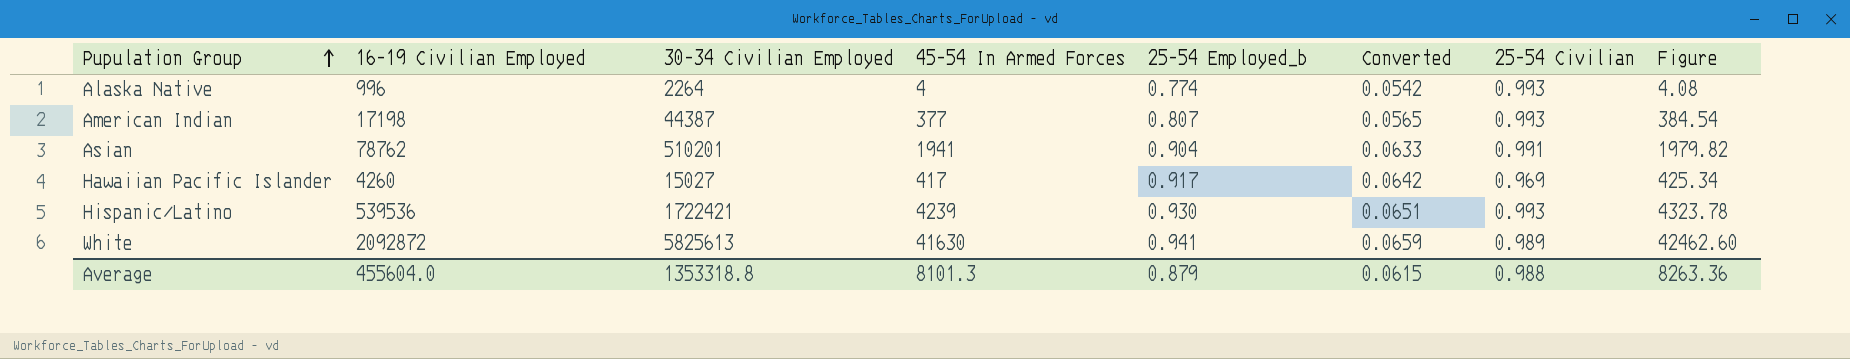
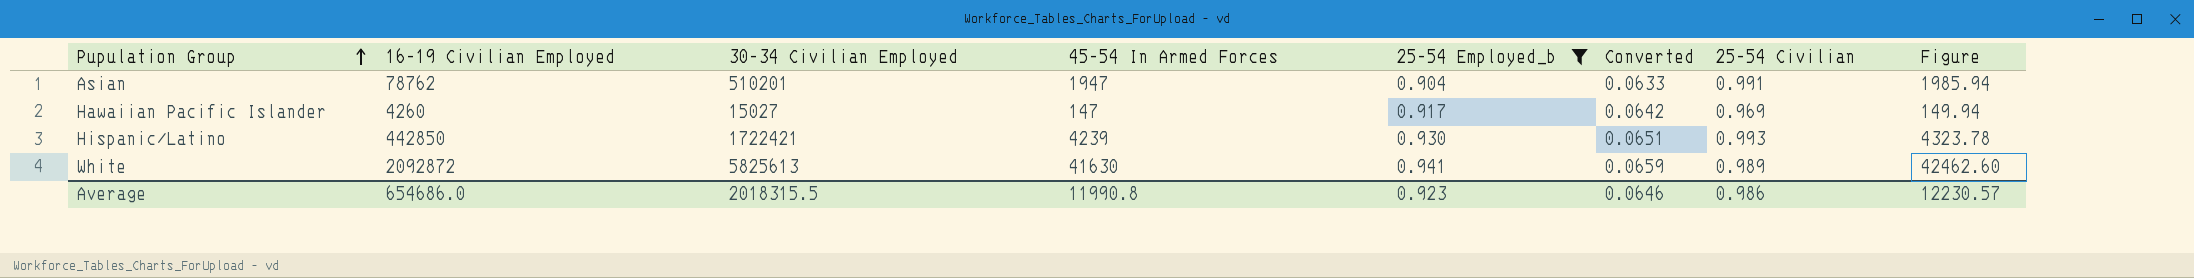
filter: none -> 25-54 Employed_b >= 0.904
Asian | 45-54 In Armed Forces: 1941 -> 1947
Asian | Figure: 1979.82 -> 1985.94
Hawaiian Pacific Islander | 45-54 In Armed Forces: 417 -> 147
Hawaiian Pacific Islander | Figure: 425.34 -> 149.94
Hispanic/Latino | 16-19 Civilian Employed: 539536 -> 442850
Average | 16-19 Civilian Employed: 455604.0 -> 654686.0
Average | 30-34 Civilian Employed: 1353318.8 -> 2018315.5
Average | 45-54 In Armed Forces: 8101.3 -> 11990.8
Average | 25-54 Employed_b: 0.879 -> 0.923
Average | Converted: 0.0615 -> 0.0646
Average | 25-54 Civilian: 0.988 -> 0.986
Average | Figure: 8263.36 -> 12230.57

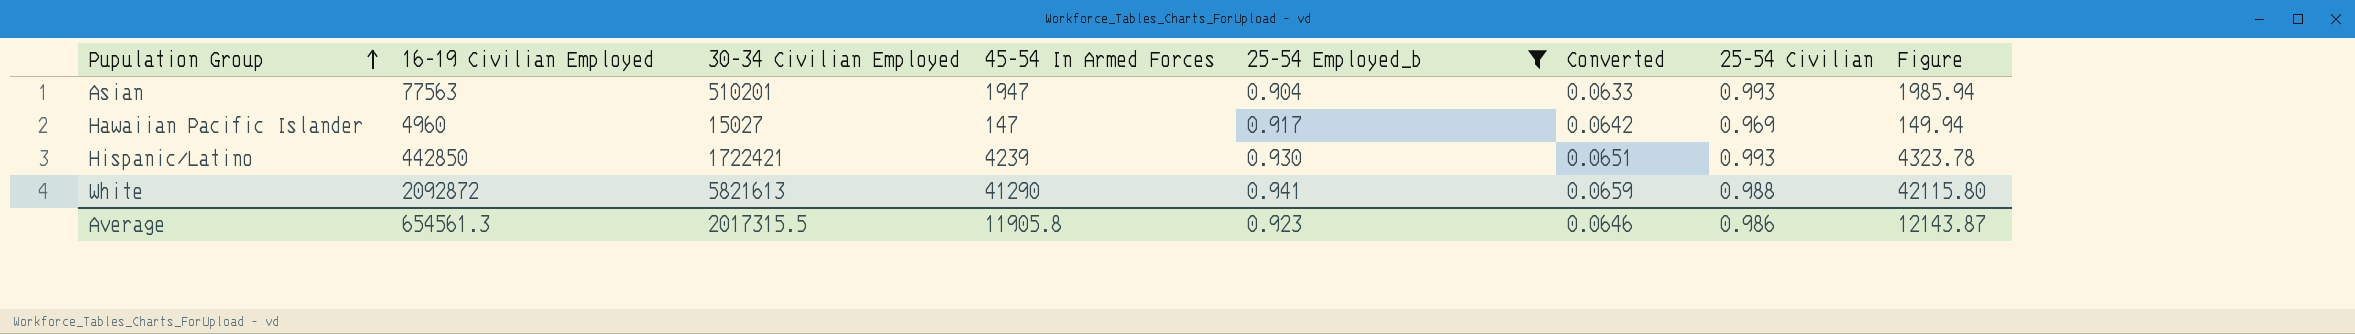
Asian | 16-19 Civilian Employed: 78762 -> 77563
Asian | 25-54 Civilian: 0.991 -> 0.993
Hawaiian Pacific Islander | 16-19 Civilian Employed: 4260 -> 4960
White | 30-34 Civilian Employed: 5825613 -> 5821613
White | 45-54 In Armed Forces: 41630 -> 41290
White | 25-54 Civilian: 0.989 -> 0.988
White | Figure: 42462.60 -> 42115.80
Average | 16-19 Civilian Employed: 654686.0 -> 654561.3
Average | 30-34 Civilian Employed: 2018315.5 -> 2017315.5
Average | 45-54 In Armed Forces: 11990.8 -> 11905.8
Average | Figure: 12230.57 -> 12143.87

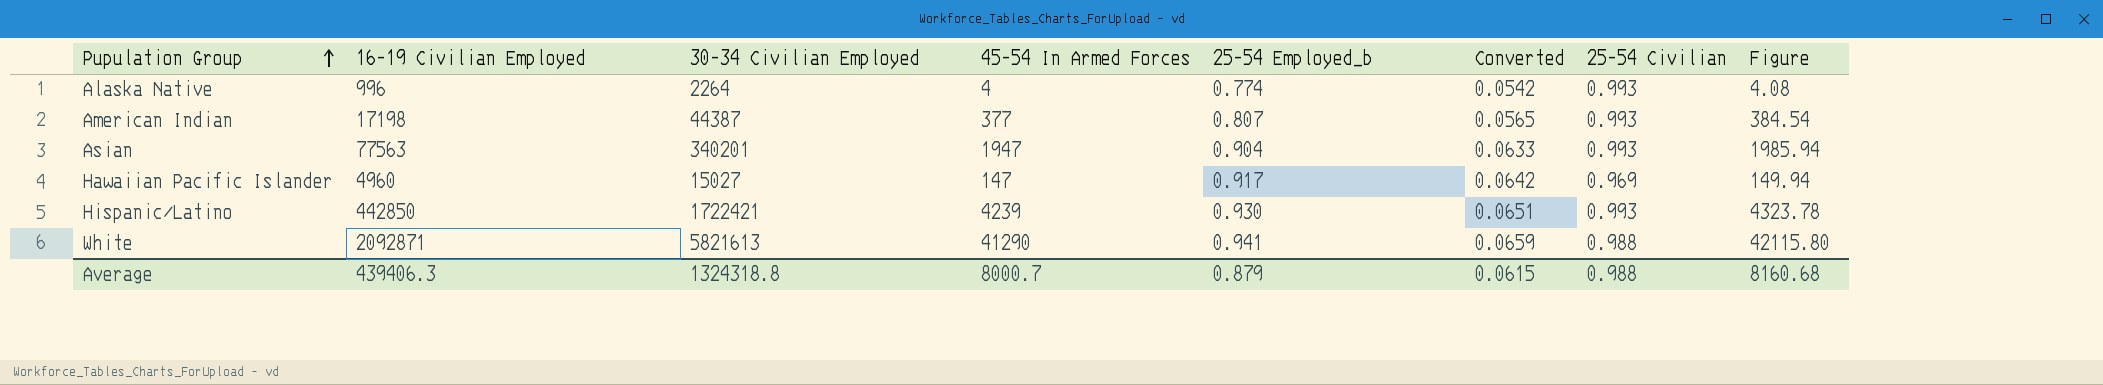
filter: 25-54 Employed_b >= 0.904 -> none
Asian | 30-34 Civilian Employed: 510201 -> 340201
White | 16-19 Civilian Employed: 2092872 -> 2092871
Average | 16-19 Civilian Employed: 654561.3 -> 439406.3
Average | 30-34 Civilian Employed: 2017315.5 -> 1324318.8
Average | 45-54 In Armed Forces: 11905.8 -> 8000.7
Average | 25-54 Employed_b: 0.923 -> 0.879
Average | Converted: 0.0646 -> 0.0615
Average | 25-54 Civilian: 0.986 -> 0.988
Average | Figure: 12143.87 -> 8160.68

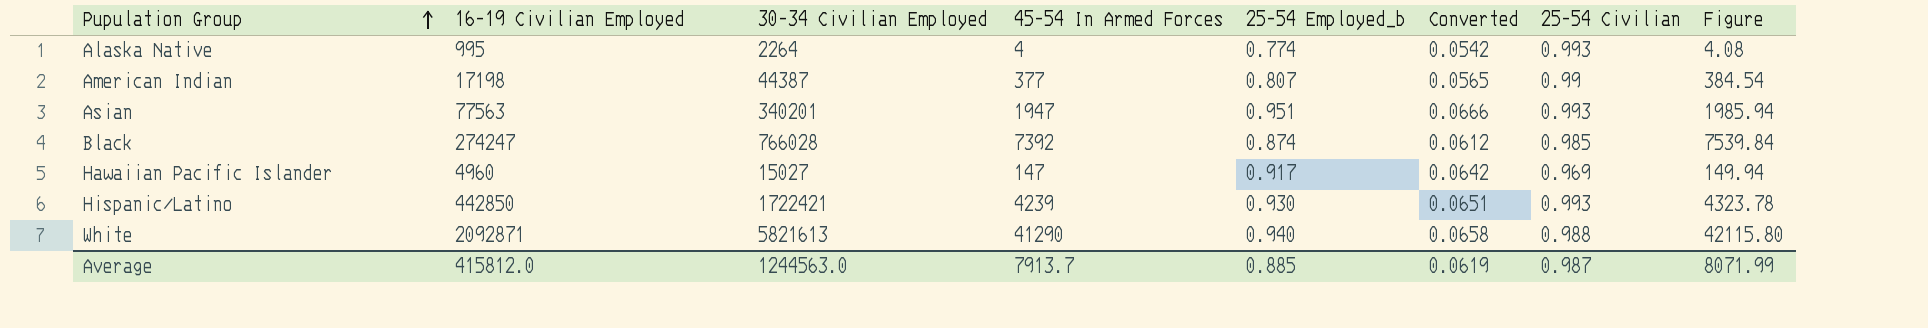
Alaska Native | 16-19 Civilian Employed: 996 -> 995
American Indian | 25-54 Civilian: 0.993 -> 0.99
Asian | 25-54 Employed_b: 0.904 -> 0.951
Asian | Converted: 0.0633 -> 0.0666
row Black: none -> 274247 | 766028 | 7392 | 0.874 | 0.0612 | 0.985 | 7539.84
White | 25-54 Employed_b: 0.941 -> 0.940
White | Converted: 0.0659 -> 0.0658
Average | 16-19 Civilian Employed: 439406.3 -> 415812.0
Average | 30-34 Civilian Employed: 1324318.8 -> 1244563.0
Average | 45-54 In Armed Forces: 8000.7 -> 7913.7
Average | 25-54 Employed_b: 0.879 -> 0.885
Average | Converted: 0.0615 -> 0.0619
Average | 25-54 Civilian: 0.988 -> 0.987
Average | Figure: 8160.68 -> 8071.99

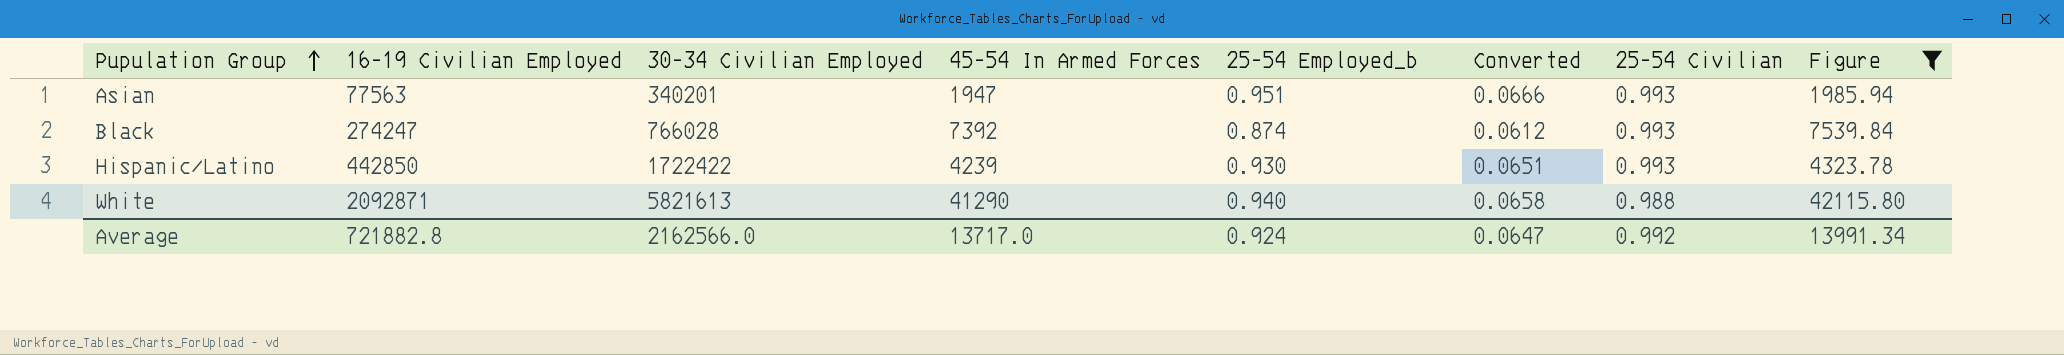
filter: none -> Figure >= 1985.94
Black | 25-54 Civilian: 0.985 -> 0.993
Hispanic/Latino | 30-34 Civilian Employed: 1722421 -> 1722422
Average | 16-19 Civilian Employed: 415812.0 -> 721882.8
Average | 30-34 Civilian Employed: 1244563.0 -> 2162566.0
Average | 45-54 In Armed Forces: 7913.7 -> 13717.0
Average | 25-54 Employed_b: 0.885 -> 0.924
Average | Converted: 0.0619 -> 0.0647
Average | 25-54 Civilian: 0.987 -> 0.992
Average | Figure: 8071.99 -> 13991.34

